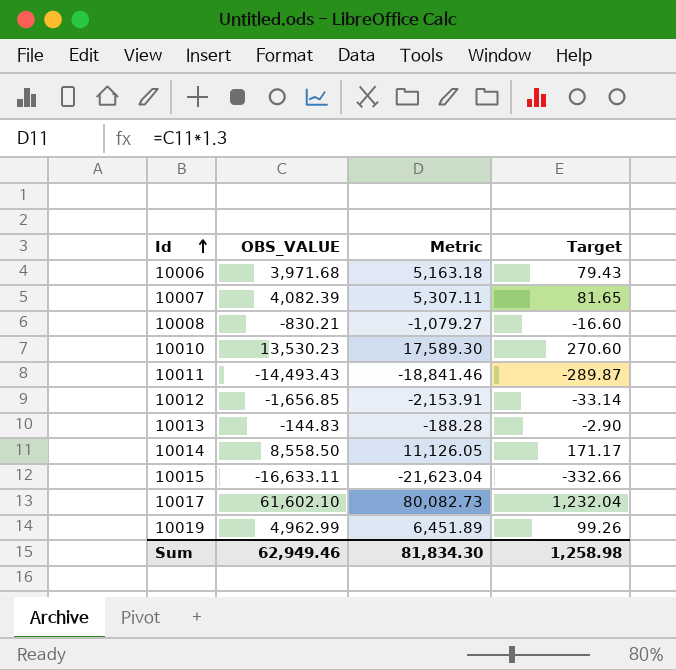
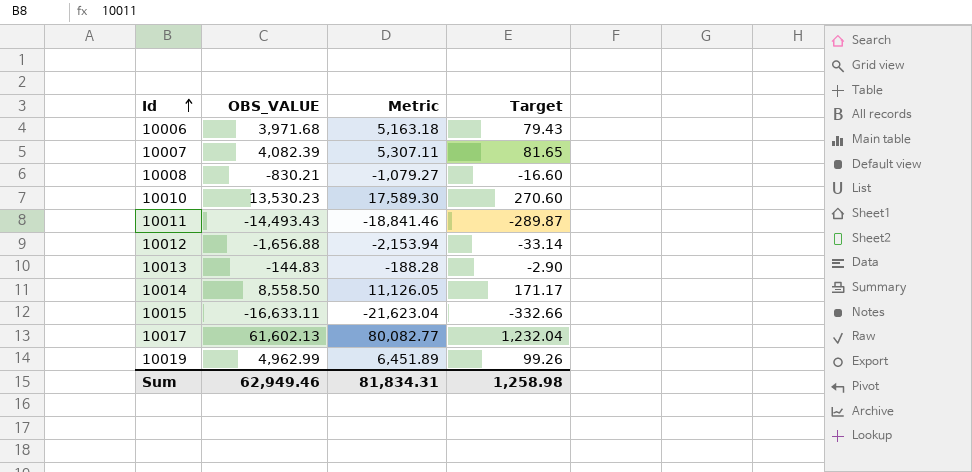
10012 | OBS_VALUE: -1,656.85 -> -1,656.88
10012 | Metric: -2,153.91 -> -2,153.94
10017 | OBS_VALUE: 61,602.10 -> 61,602.13
10017 | Metric: 80,082.73 -> 80,082.77
Sum | Metric: 81,834.30 -> 81,834.31

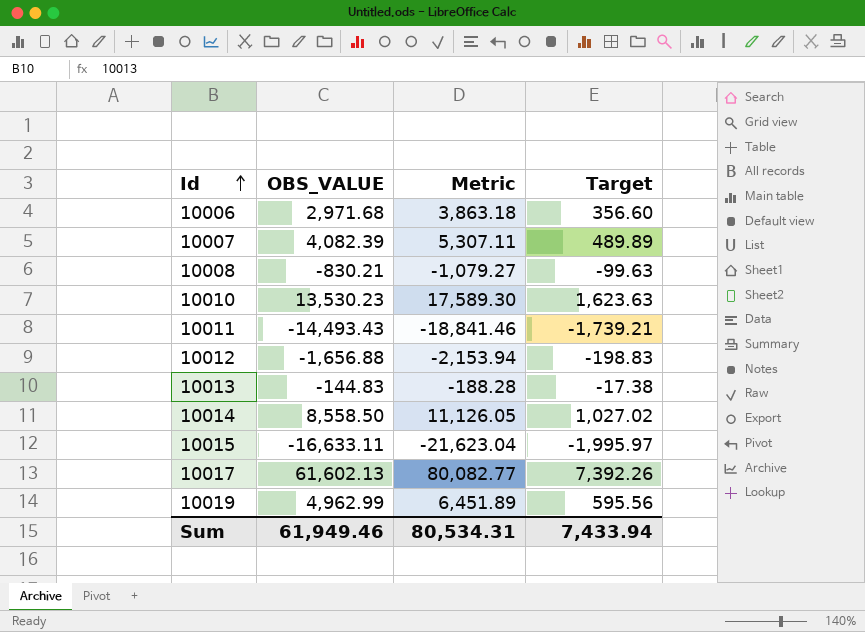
column Target | formula: [OBS_VALUE] * 0.02 -> [OBS_VALUE] * 0.12
10006 | OBS_VALUE: 3,971.68 -> 2,971.68
10006 | Metric: 5,163.18 -> 3,863.18
Sum | OBS_VALUE: 62,949.46 -> 61,949.46
Sum | Metric: 81,834.31 -> 80,534.31
Sum | Target: 1,258.98 -> 7,433.94

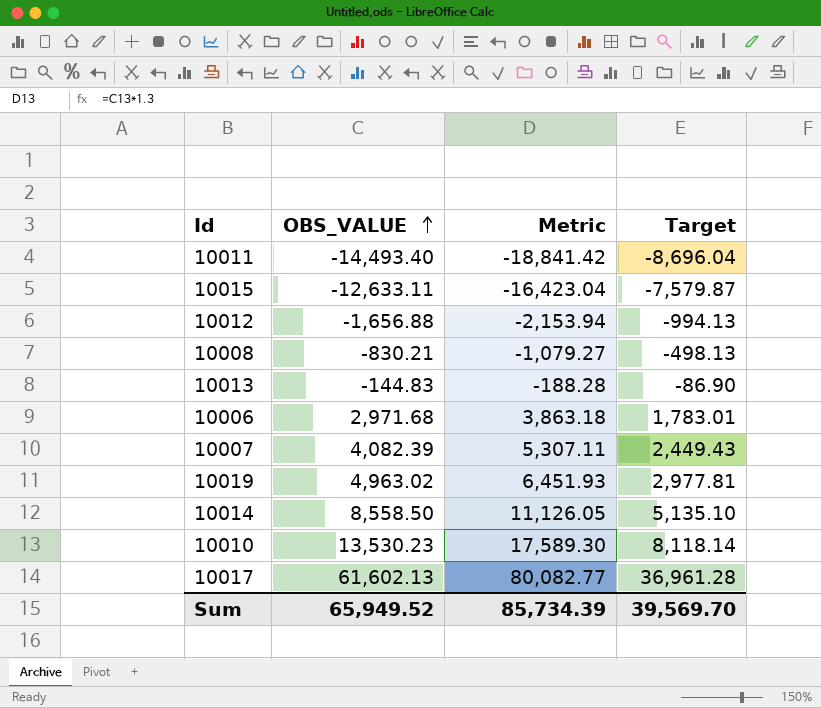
row order: Id ascending -> OBS_VALUE ascending
column Target | formula: [OBS_VALUE] * 0.12 -> [OBS_VALUE] * 0.6
10011 | OBS_VALUE: -14,493.43 -> -14,493.40
10011 | Metric: -18,841.46 -> -18,841.42
10015 | OBS_VALUE: -16,633.11 -> -12,633.11
10015 | Metric: -21,623.04 -> -16,423.04
10019 | OBS_VALUE: 4,962.99 -> 4,963.02
10019 | Metric: 6,451.89 -> 6,451.93
Sum | OBS_VALUE: 61,949.46 -> 65,949.52
Sum | Metric: 80,534.31 -> 85,734.39
Sum | Target: 7,433.94 -> 39,569.70

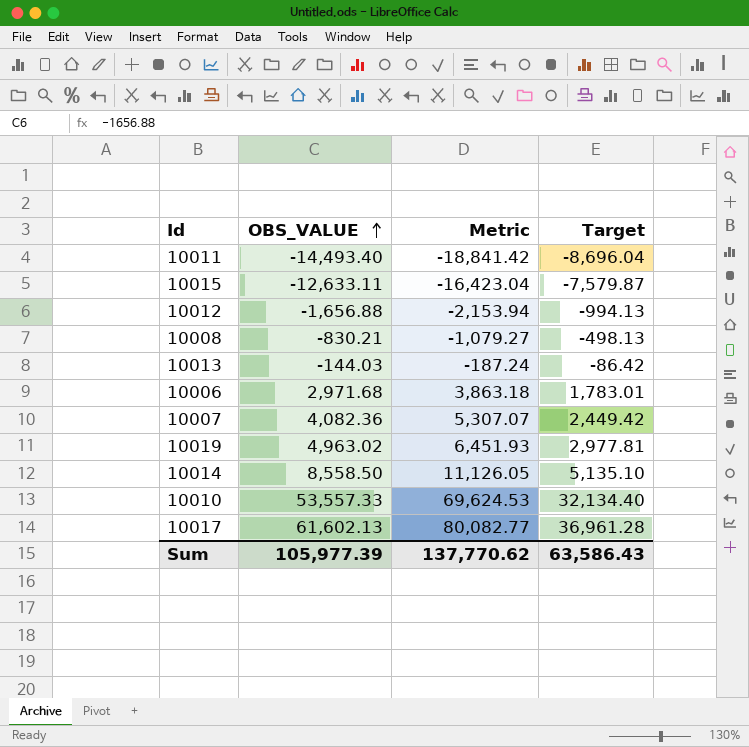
10013 | OBS_VALUE: -144.83 -> -144.03
10013 | Metric: -188.28 -> -187.24
10013 | Target: -86.90 -> -86.42
10007 | OBS_VALUE: 4,082.39 -> 4,082.36
10007 | Metric: 5,307.11 -> 5,307.07
10007 | Target: 2,449.43 -> 2,449.42
10010 | OBS_VALUE: 13,530.23 -> 53,557.33
10010 | Metric: 17,589.30 -> 69,624.53
10010 | Target: 8,118.14 -> 32,134.40
Sum | OBS_VALUE: 65,949.52 -> 105,977.39
Sum | Metric: 85,734.39 -> 137,770.62
Sum | Target: 39,569.70 -> 63,586.43

